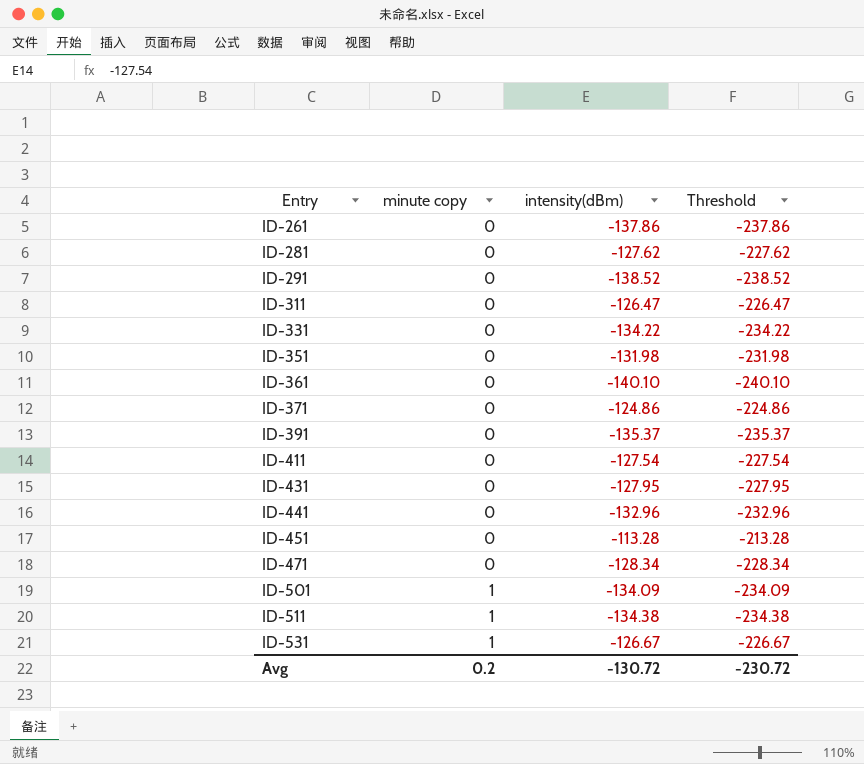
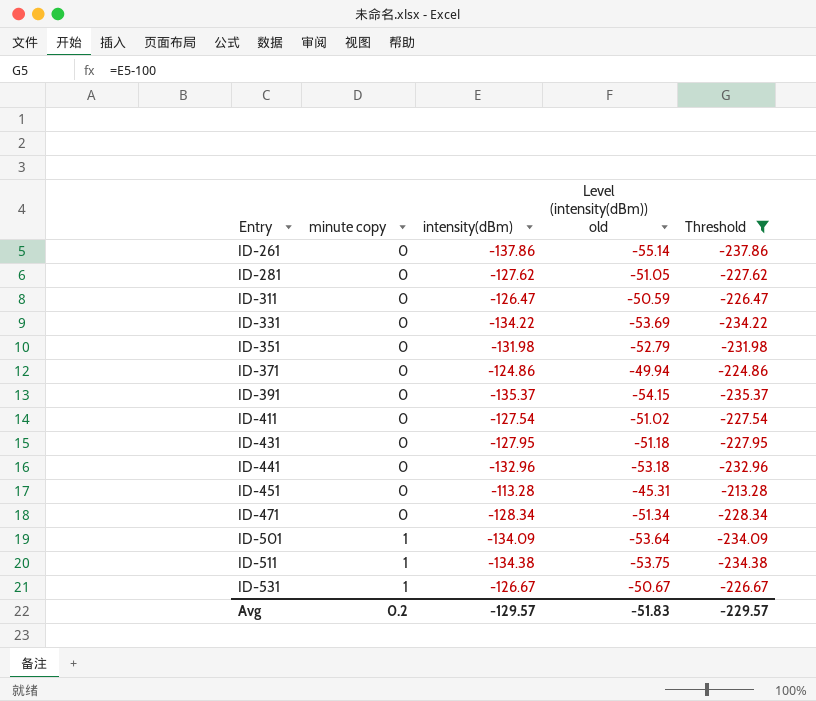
filter: none -> Threshold >= -237.86
column Level (intensity(dBm)) old | formula: none -> [intensity(dBm)] * 0.4
Avg | intensity(dBm): -130.72 -> -129.57
Avg | Threshold: -230.72 -> -229.57

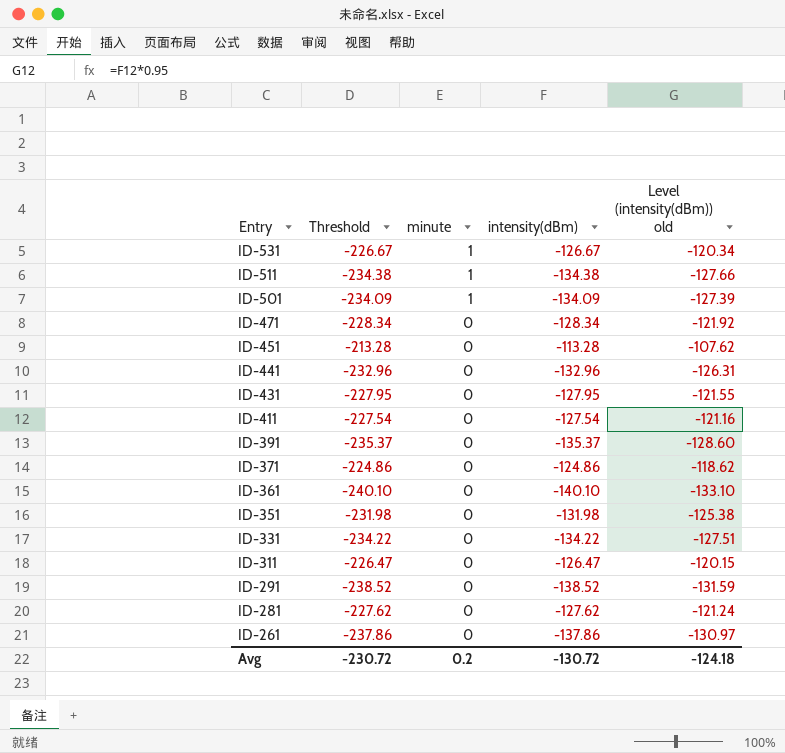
filter: Threshold >= -237.86 -> none
row order: Entry ascending -> Entry descending
column Threshold | position: 5 -> 2
column name: minute copy -> minute
column Level (intensity(dBm)) old | formula: [intensity(dBm)] * 0.4 -> [intensity(dBm)] * 0.95
Avg | Threshold: -229.57 -> -230.72
Avg | intensity(dBm): -129.57 -> -130.72
Avg | Level (intensity(dBm)) old: -51.83 -> -124.18

